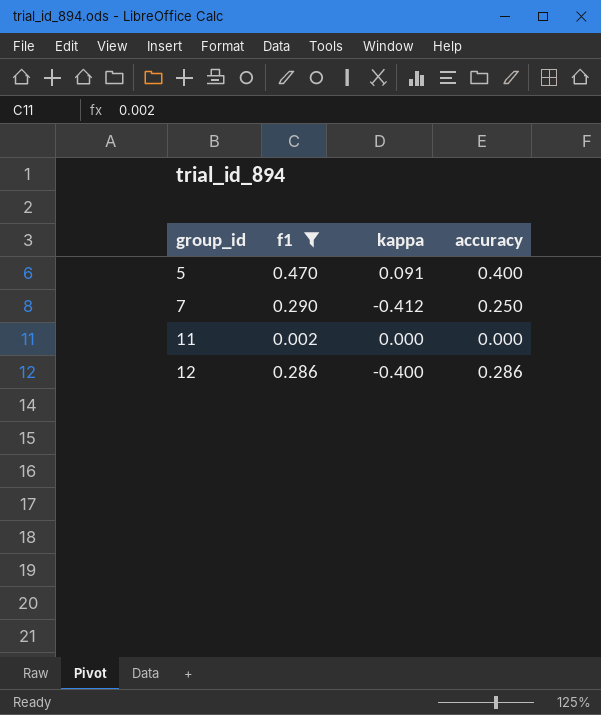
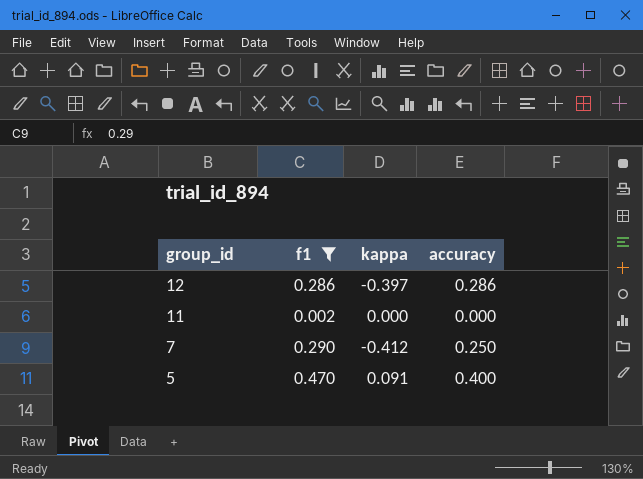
row order: group_id ascending -> group_id descending
12 | kappa: -0.400 -> -0.397

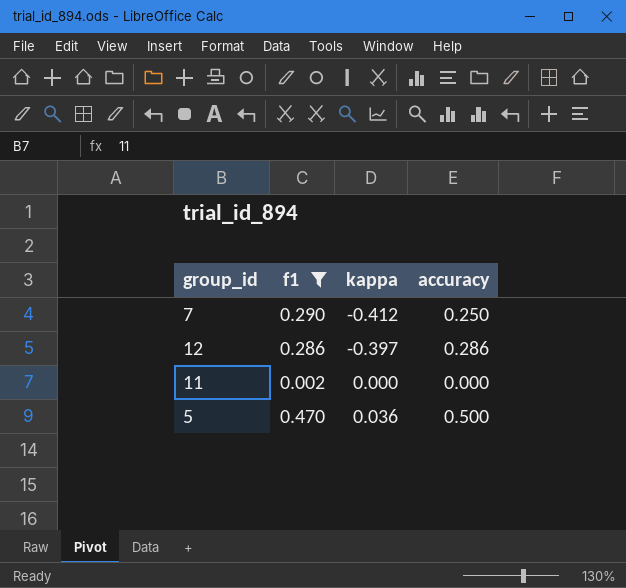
row order: group_id descending -> kappa ascending
5 | kappa: 0.091 -> 0.036
5 | accuracy: 0.400 -> 0.500

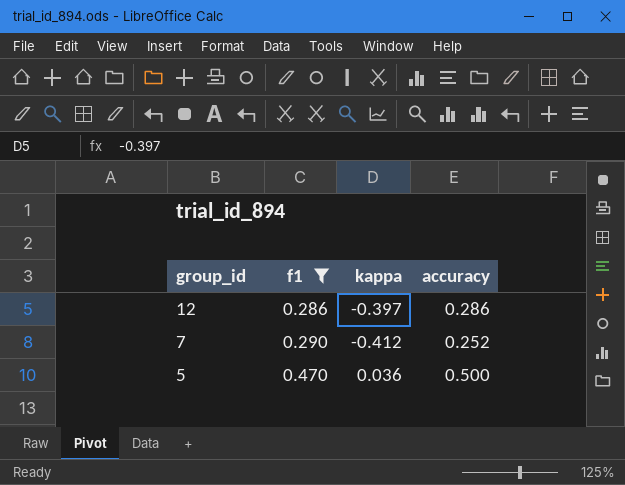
row order: kappa ascending -> group_id descending
row 11: 0.002 | 0.000 | 0.000 -> none
7 | accuracy: 0.250 -> 0.252

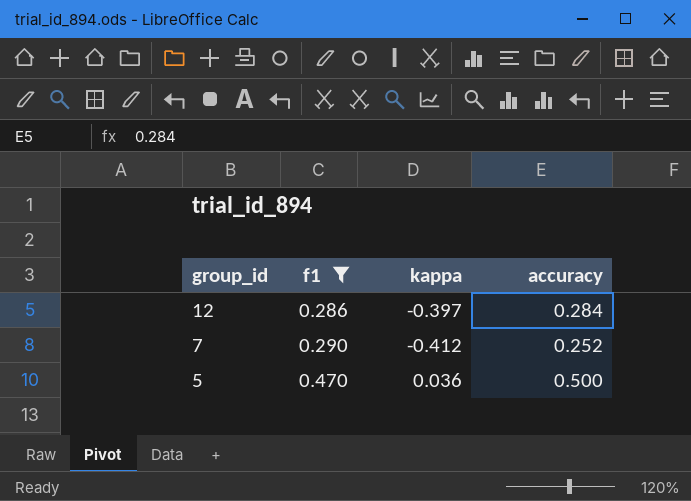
12 | accuracy: 0.286 -> 0.284

